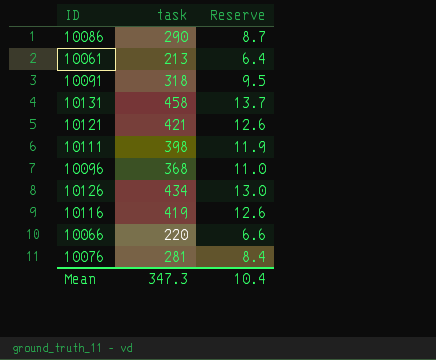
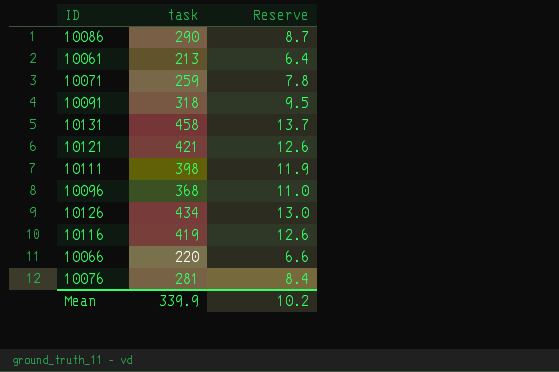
row 10071: none -> 259 | 7.8
Mean | task: 347.3 -> 339.9
Mean | Reserve: 10.4 -> 10.2

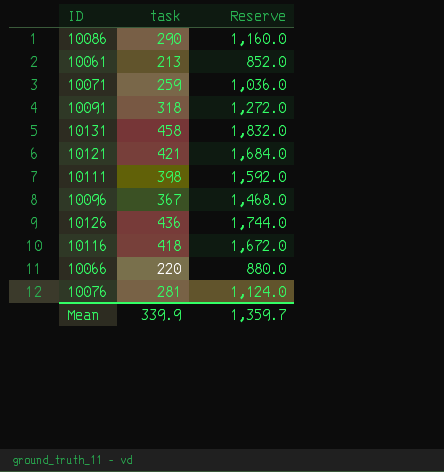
column Reserve | formula: [task] * 0.03 -> [task] * 4
10096 | task: 368 -> 367
10126 | task: 434 -> 436
10116 | task: 419 -> 418
Mean | Reserve: 10.2 -> 1,359.7

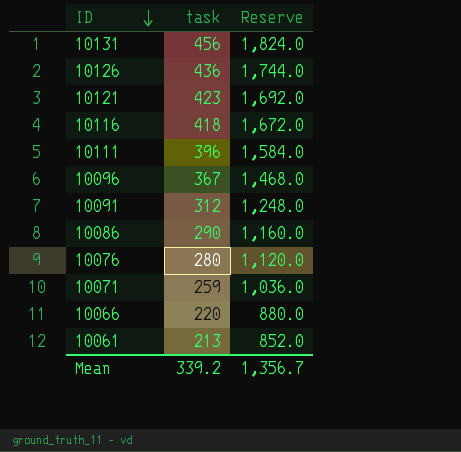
row order: none -> ID descending
10131 | task: 458 -> 456
10131 | Reserve: 1,832.0 -> 1,824.0
10121 | task: 421 -> 423
10121 | Reserve: 1,684.0 -> 1,692.0
10111 | task: 398 -> 396
10111 | Reserve: 1,592.0 -> 1,584.0
10091 | task: 318 -> 312
10091 | Reserve: 1,272.0 -> 1,248.0
10076 | task: 281 -> 280
10076 | Reserve: 1,124.0 -> 1,120.0
Mean | task: 339.9 -> 339.2
Mean | Reserve: 1,359.7 -> 1,356.7

